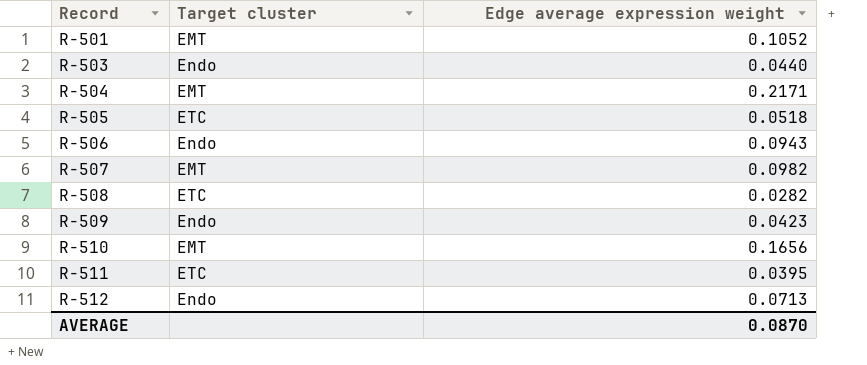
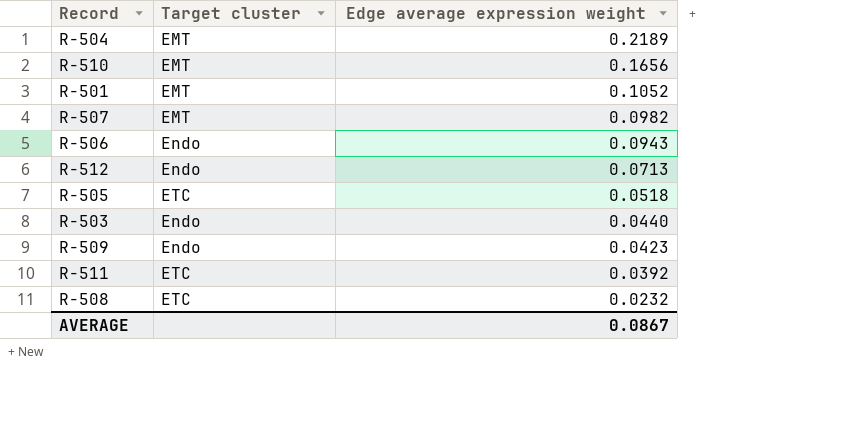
row order: Record ascending -> Edge average expression weight descending
R-504 | Edge average expression weight: 0.2171 -> 0.2189
R-511 | Edge average expression weight: 0.0395 -> 0.0392
R-508 | Edge average expression weight: 0.0282 -> 0.0232
AVERAGE | Edge average expression weight: 0.0870 -> 0.0867

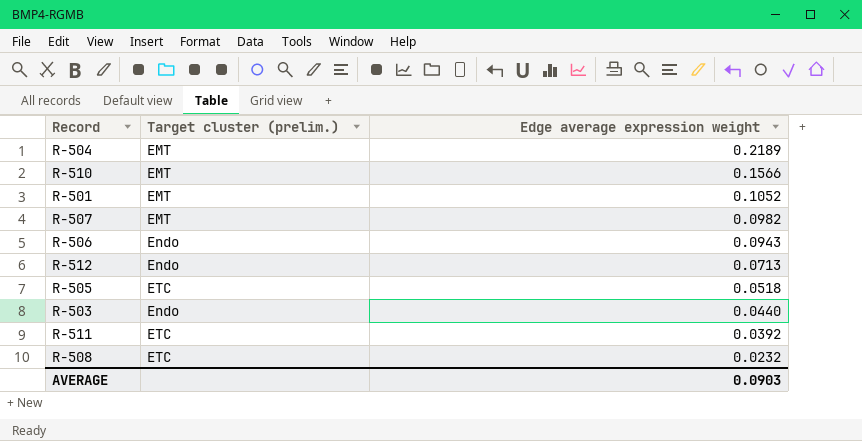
column name: Target cluster -> Target cluster (prelim.)
row R-509: Endo | 0.0423 -> none
R-510 | Edge average expression weight: 0.1656 -> 0.1566
AVERAGE | Edge average expression weight: 0.0867 -> 0.0903

